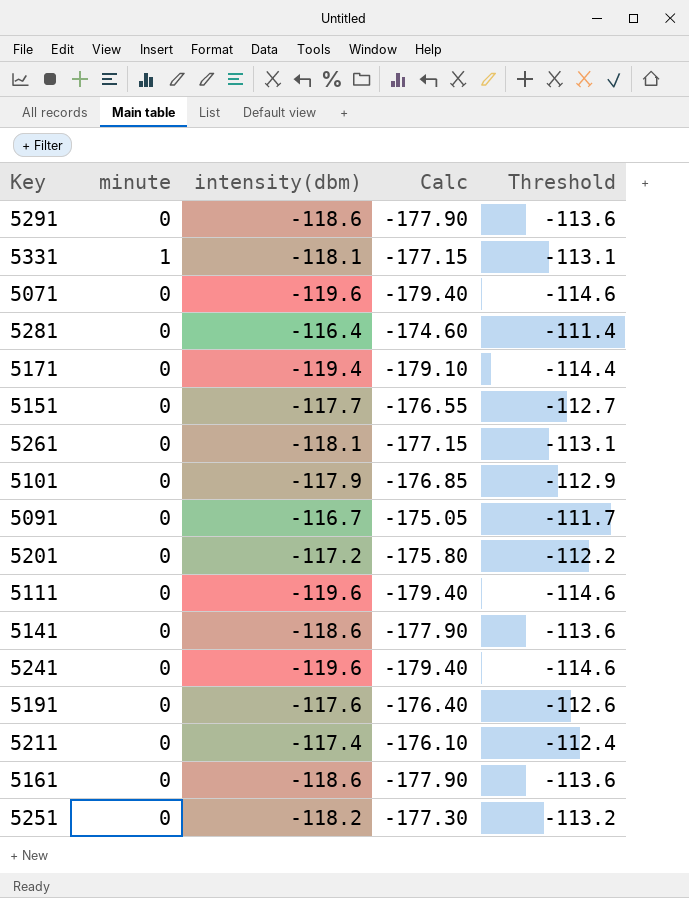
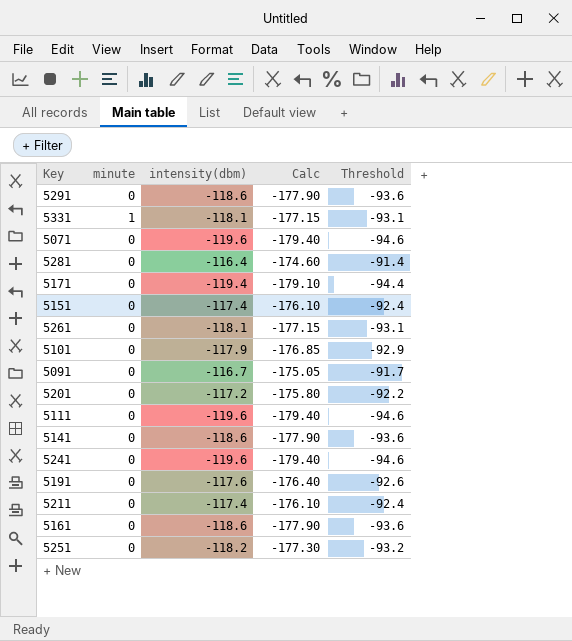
column Threshold | formula: [intensity(dbm)] + 5 -> [intensity(dbm)] + 25
5151 | intensity(dbm): -117.7 -> -117.4
5151 | Calc: -176.55 -> -176.10

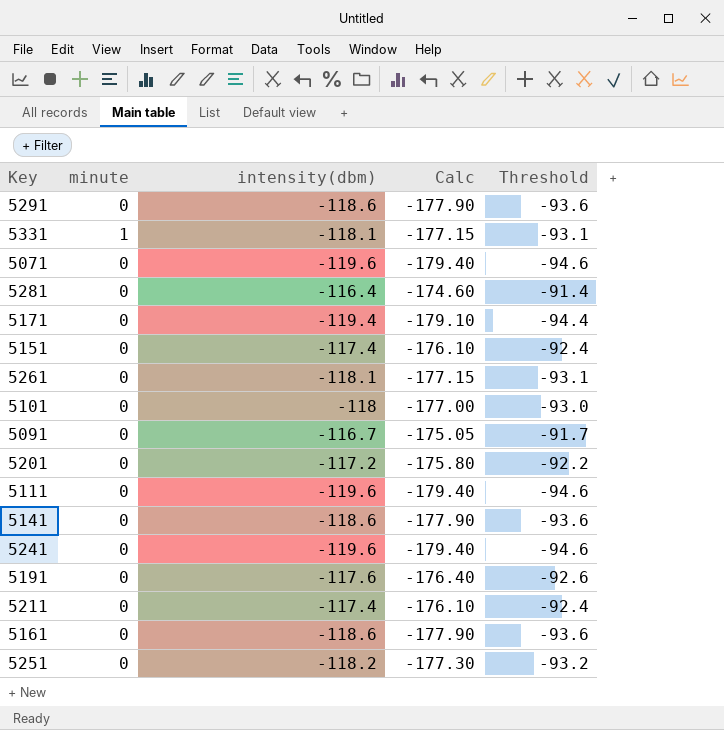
5101 | intensity(dbm): -117.9 -> -118
5101 | Calc: -176.85 -> -177.00
5101 | Threshold: -92.9 -> -93.0

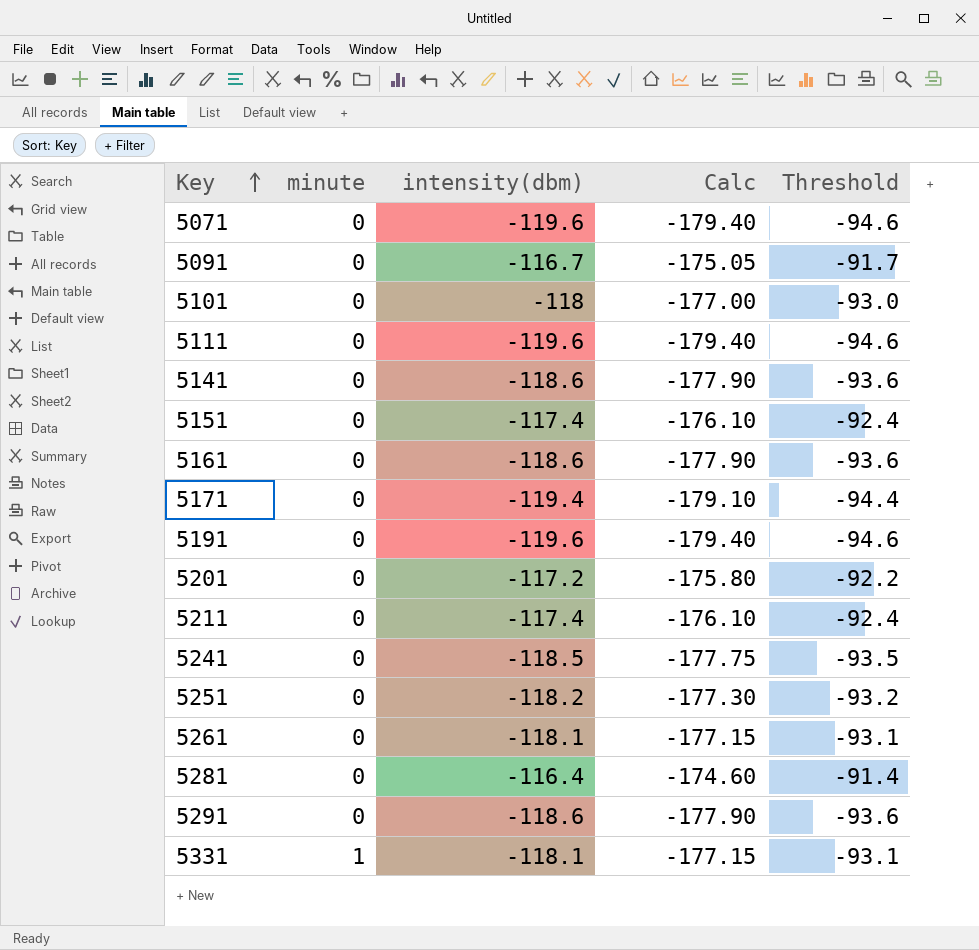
row order: none -> Key ascending
5191 | intensity(dbm): -117.6 -> -119.6
5191 | Calc: -176.40 -> -179.40
5191 | Threshold: -92.6 -> -94.6
5241 | intensity(dbm): -119.6 -> -118.5
5241 | Calc: -179.40 -> -177.75
5241 | Threshold: -94.6 -> -93.5

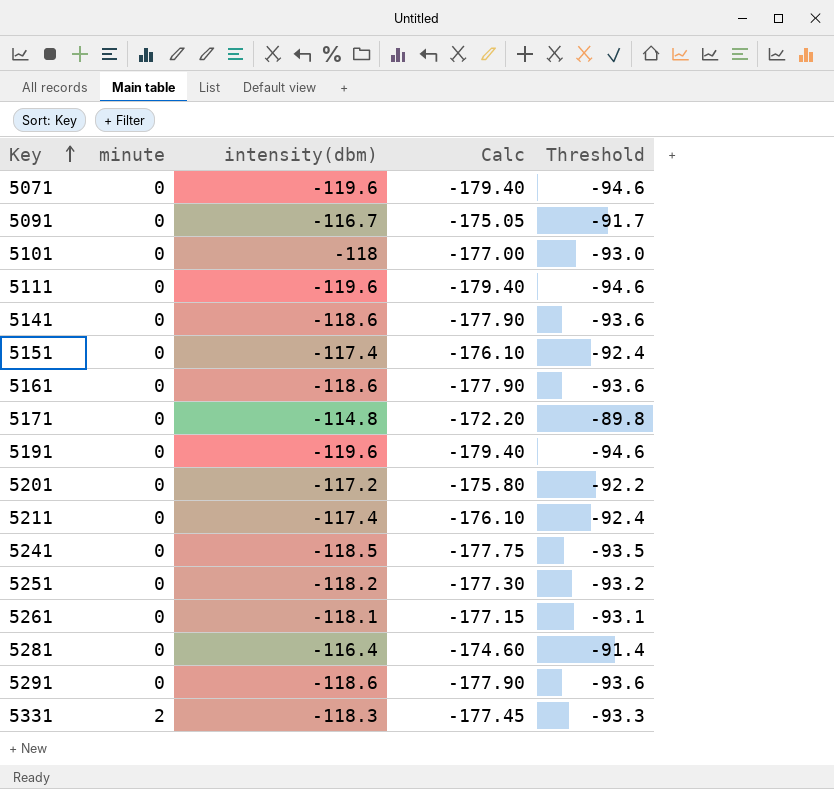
5171 | intensity(dbm): -119.4 -> -114.8
5171 | Calc: -179.10 -> -172.20
5171 | Threshold: -94.4 -> -89.8
5331 | minute: 1 -> 2
5331 | intensity(dbm): -118.1 -> -118.3
5331 | Calc: -177.15 -> -177.45
5331 | Threshold: -93.1 -> -93.3

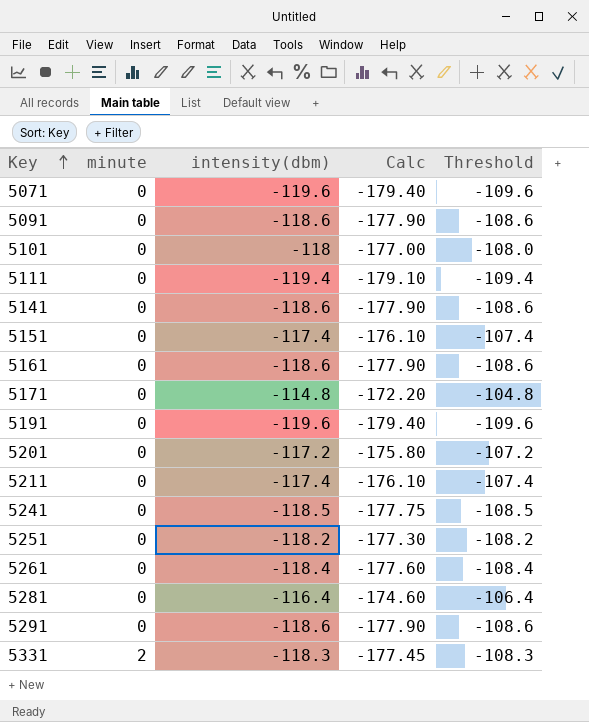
column Threshold | formula: [intensity(dbm)] + 25 -> [intensity(dbm)] + 10
5091 | intensity(dbm): -116.7 -> -118.6
5091 | Calc: -175.05 -> -177.90
5111 | intensity(dbm): -119.6 -> -119.4
5111 | Calc: -179.40 -> -179.10
5261 | intensity(dbm): -118.1 -> -118.4
5261 | Calc: -177.15 -> -177.60

